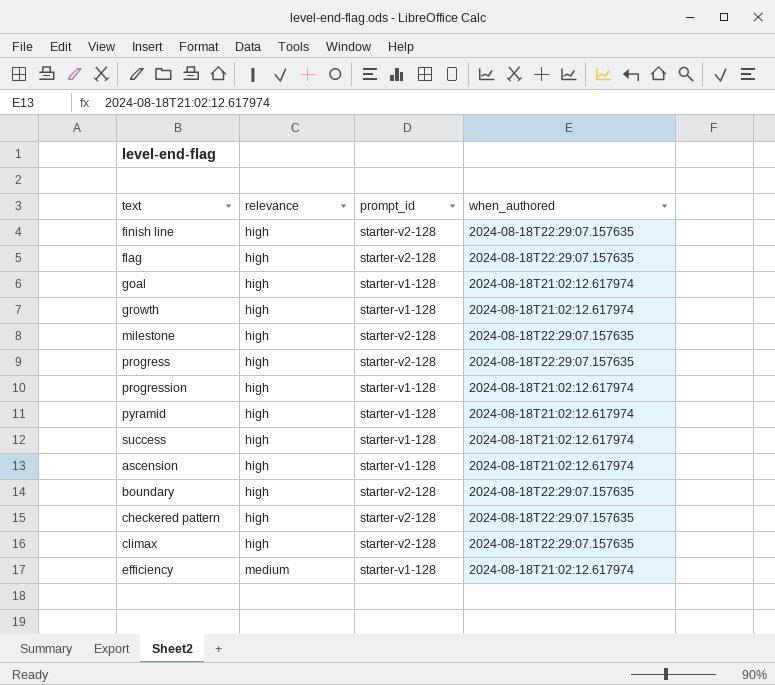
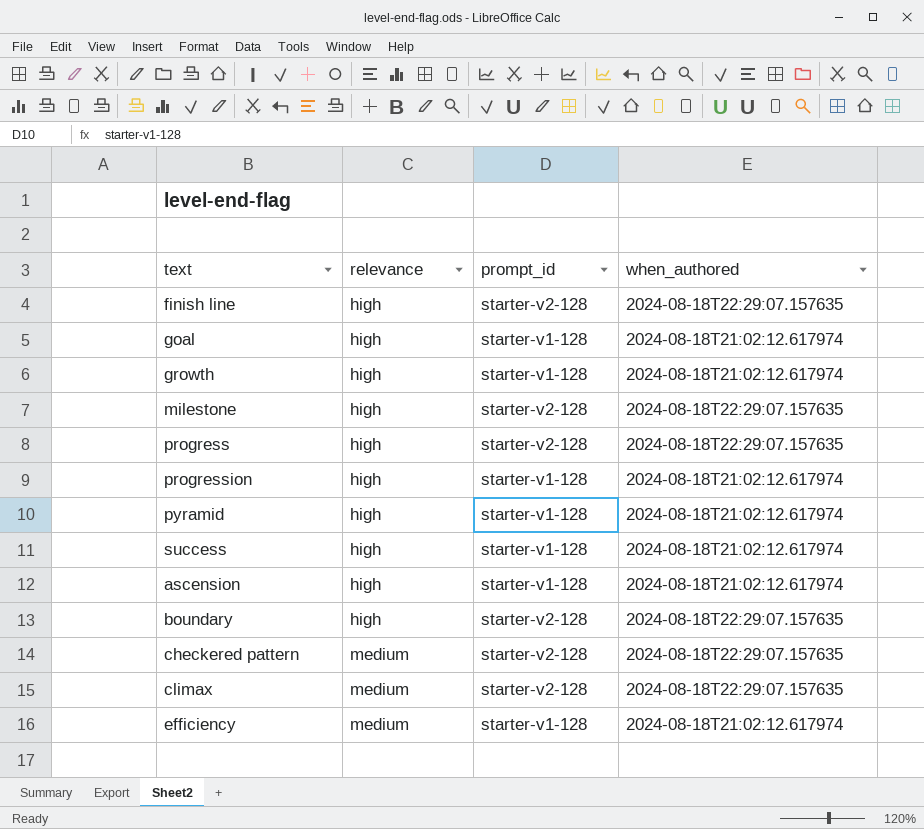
row flag: high | starter-v2-128 | 2024-08-18T22:29:07.157635 -> none
checkered pattern | relevance: high -> medium
climax | relevance: high -> medium

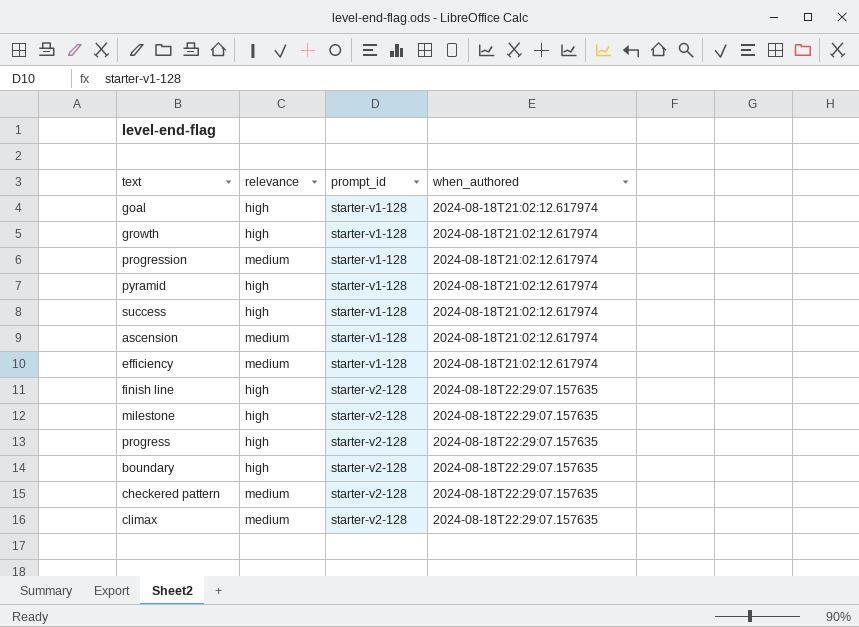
row order: relevance ascending -> prompt_id ascending
progression | relevance: high -> medium
ascension | relevance: high -> medium

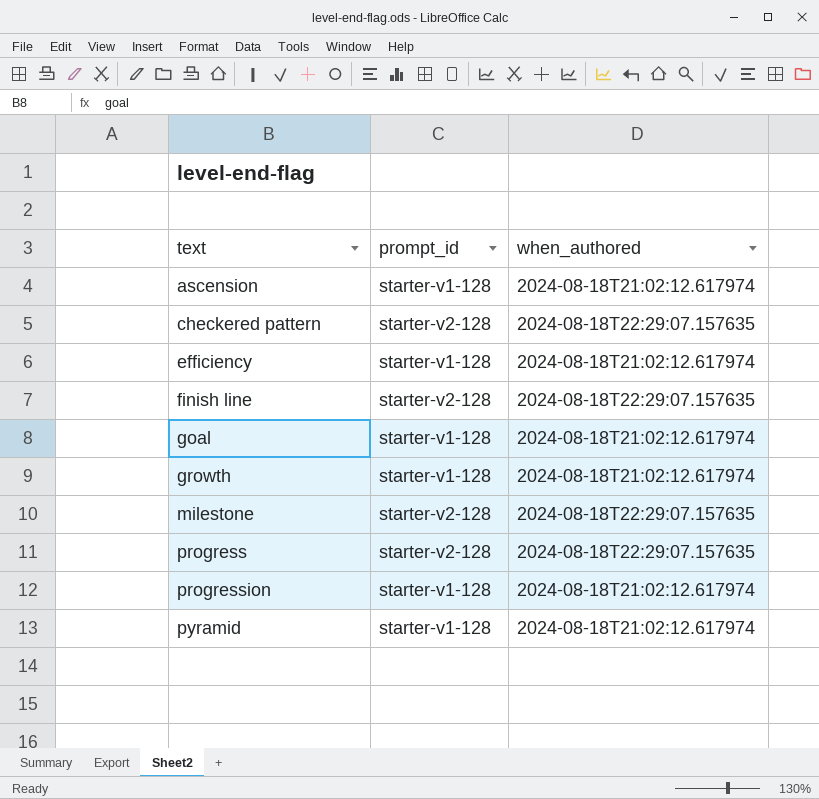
row order: prompt_id ascending -> text ascending
column relevance | position: 2 -> none
row success: high | starter-v1-128 | 2024-08-18T21:02:12.617974 -> none
row boundary: high | starter-v2-128 | 2024-08-18T22:29:07.157635 -> none
row climax: medium | starter-v2-128 | 2024-08-18T22:29:07.157635 -> none

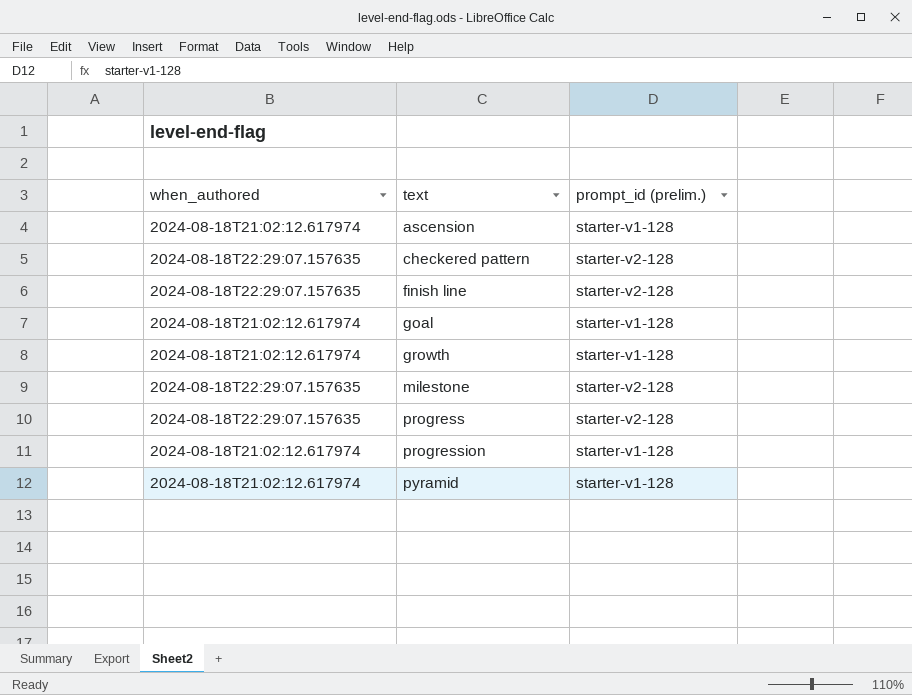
column when_authored | position: 3 -> 1
column name: prompt_id -> prompt_id (prelim.)
row efficiency: starter-v1-128 | 2024-08-18T21:02:12.617974 -> none

